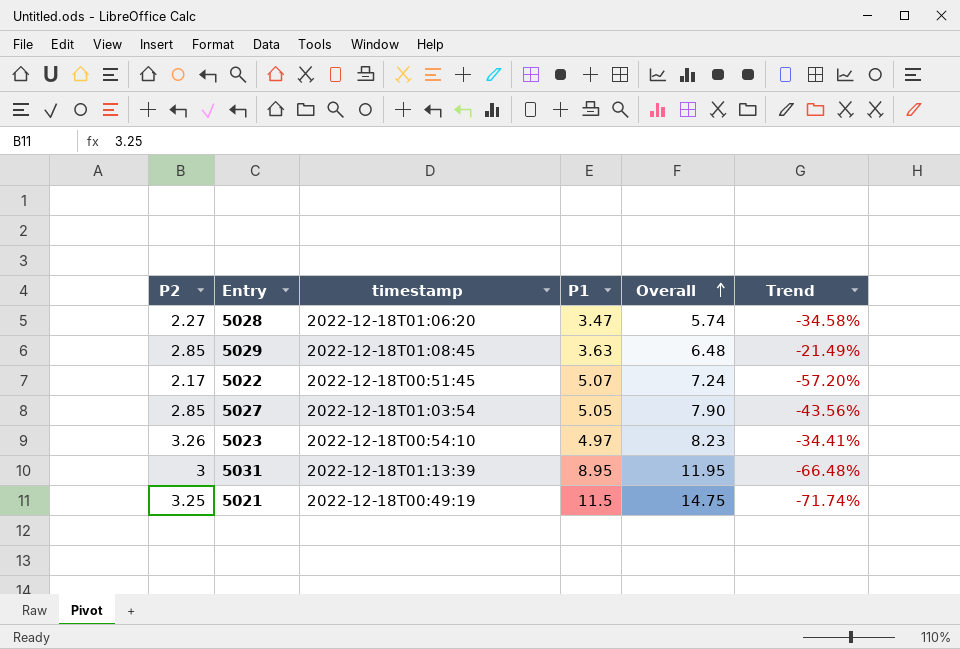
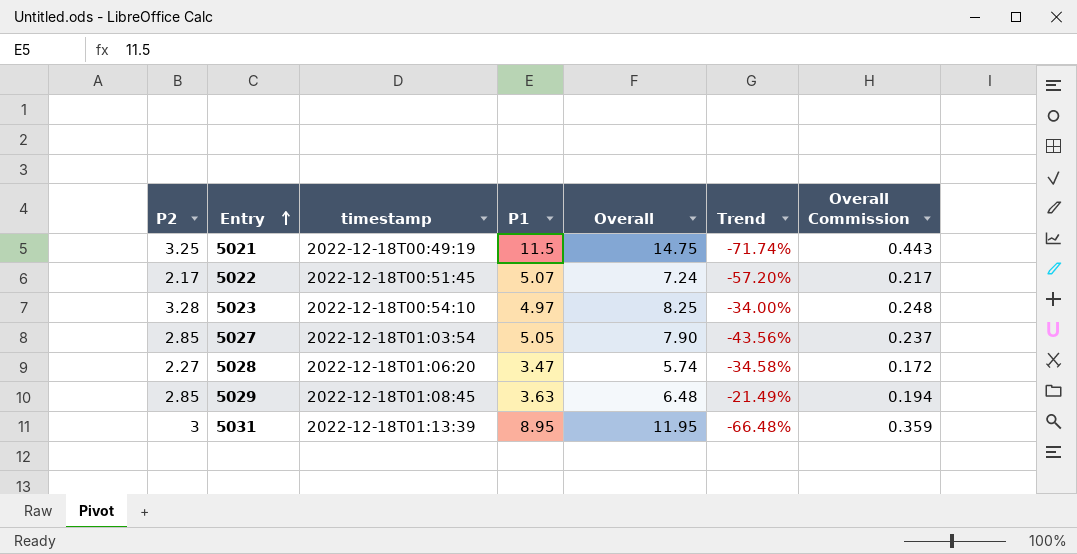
row order: Overall ascending -> Entry ascending
column Overall Commission | formula: none -> [Overall] * 0.03
5023 | P2: 3.26 -> 3.28
5023 | Overall: 8.23 -> 8.25
5023 | Trend: -34.41% -> -34.00%

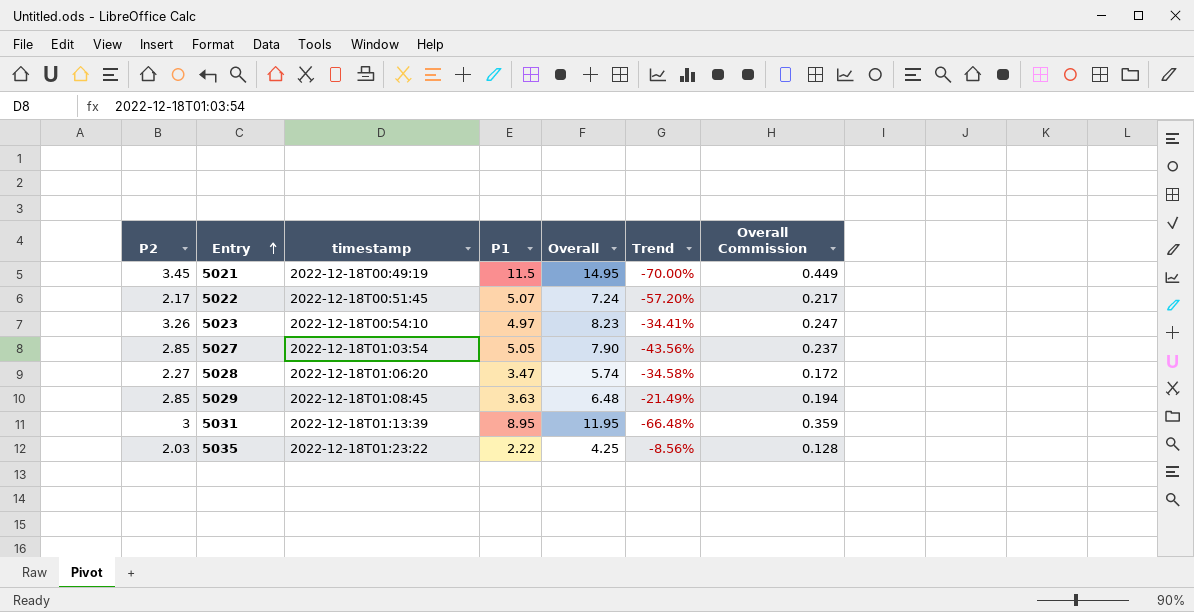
5021 | P2: 3.25 -> 3.45
5021 | Overall: 14.75 -> 14.95
5021 | Trend: -71.74% -> -70.00%
5021 | Overall Commission: 0.443 -> 0.449
5023 | P2: 3.28 -> 3.26
5023 | Overall: 8.25 -> 8.23
5023 | Trend: -34.00% -> -34.41%
5023 | Overall Commission: 0.248 -> 0.247
row 5035: none -> 2.03 | 2022-12-18T01:23:22 | 2.22 | 4.25 | -8.56% | 0.128

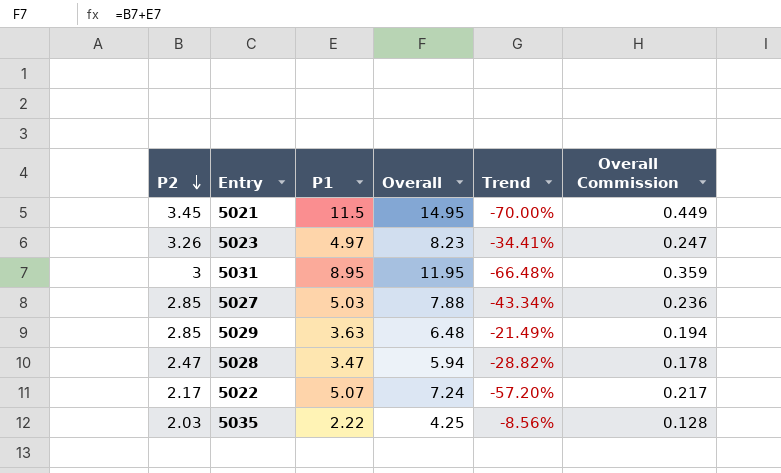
row order: Entry ascending -> P2 descending
column timestamp | position: 3 -> none
5027 | P1: 5.05 -> 5.03
5027 | Overall: 7.90 -> 7.88
5027 | Trend: -43.56% -> -43.34%
5027 | Overall Commission: 0.237 -> 0.236
5028 | P2: 2.27 -> 2.47
5028 | Overall: 5.74 -> 5.94
5028 | Trend: -34.58% -> -28.82%
5028 | Overall Commission: 0.172 -> 0.178

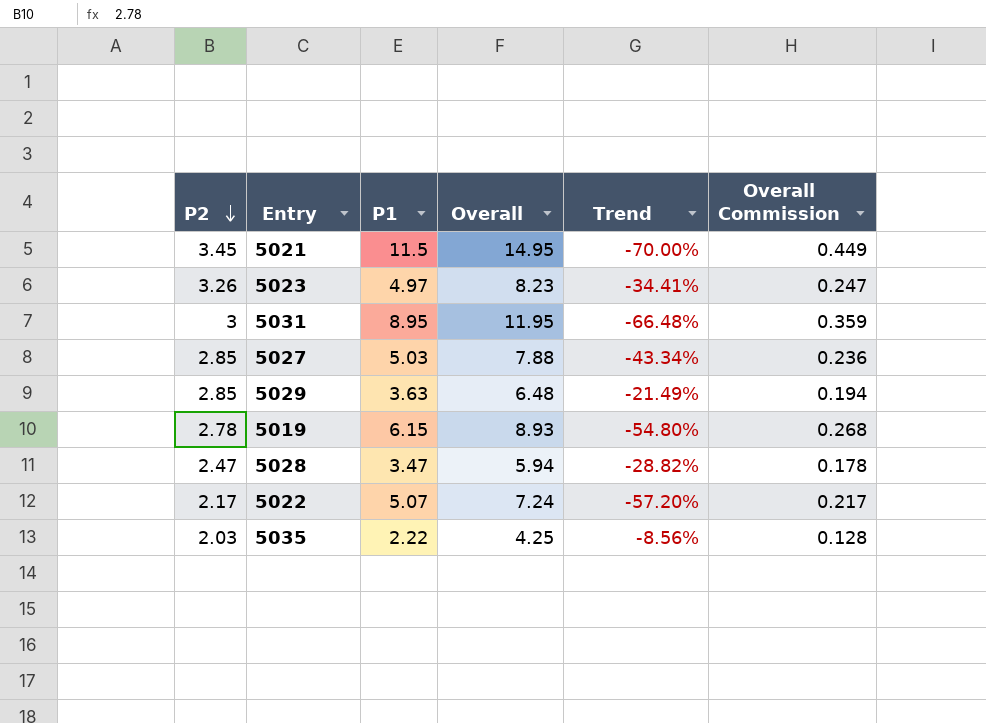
row 5019: none -> 2.78 | 6.15 | 8.93 | -54.80% | 0.268

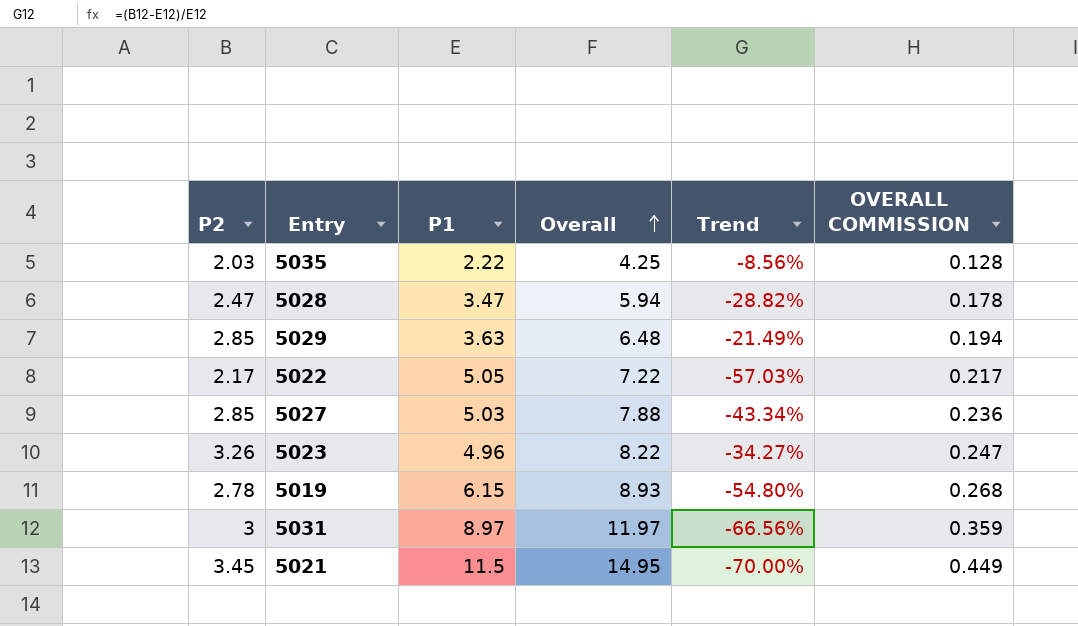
row order: P2 descending -> Overall ascending
column name: Overall Commission -> OVERALL COMMISSION
5022 | P1: 5.07 -> 5.05
5022 | Overall: 7.24 -> 7.22
5022 | Trend: -57.20% -> -57.03%
5023 | P1: 4.97 -> 4.96
5023 | Overall: 8.23 -> 8.22
5023 | Trend: -34.41% -> -34.27%
5031 | P1: 8.95 -> 8.97
5031 | Overall: 11.95 -> 11.97
5031 | Trend: -66.48% -> -66.56%

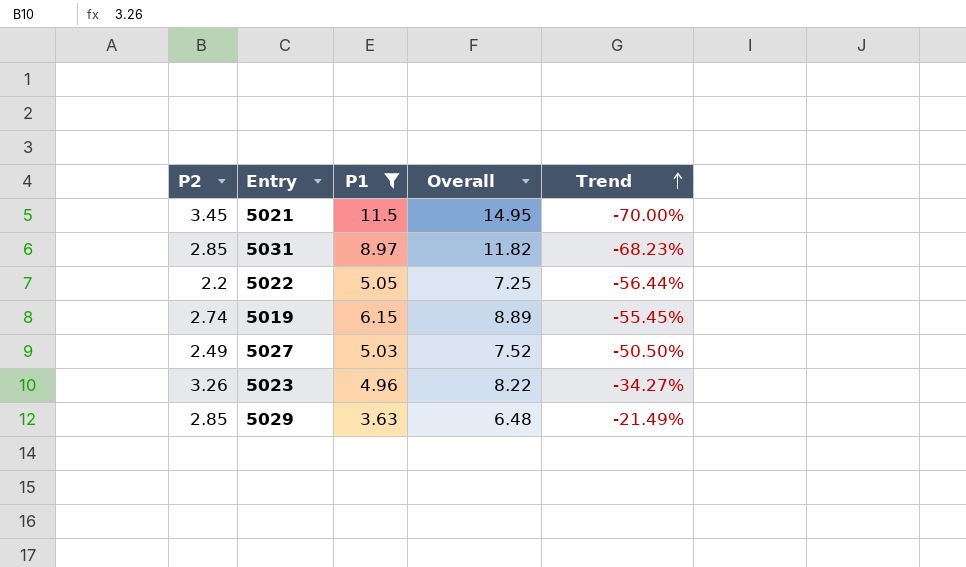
filter: none -> P1 >= 3.63
row order: Overall ascending -> Trend ascending
column OVERALL COMMISSION | formula: [Overall] * 0.03 -> none
5031 | P2: 3 -> 2.85
5031 | Overall: 11.97 -> 11.82
5031 | Trend: -66.56% -> -68.23%
5022 | P2: 2.17 -> 2.2
5022 | Overall: 7.22 -> 7.25
5022 | Trend: -57.03% -> -56.44%
5019 | P2: 2.78 -> 2.74
5019 | Overall: 8.93 -> 8.89
5019 | Trend: -54.80% -> -55.45%
5027 | P2: 2.85 -> 2.49
5027 | Overall: 7.88 -> 7.52
5027 | Trend: -43.34% -> -50.50%

